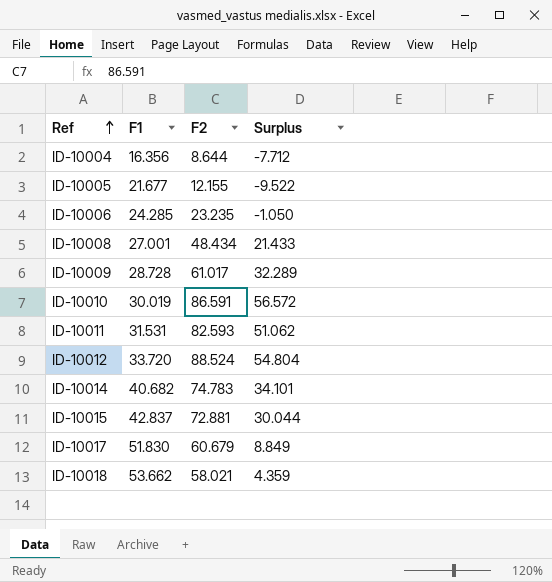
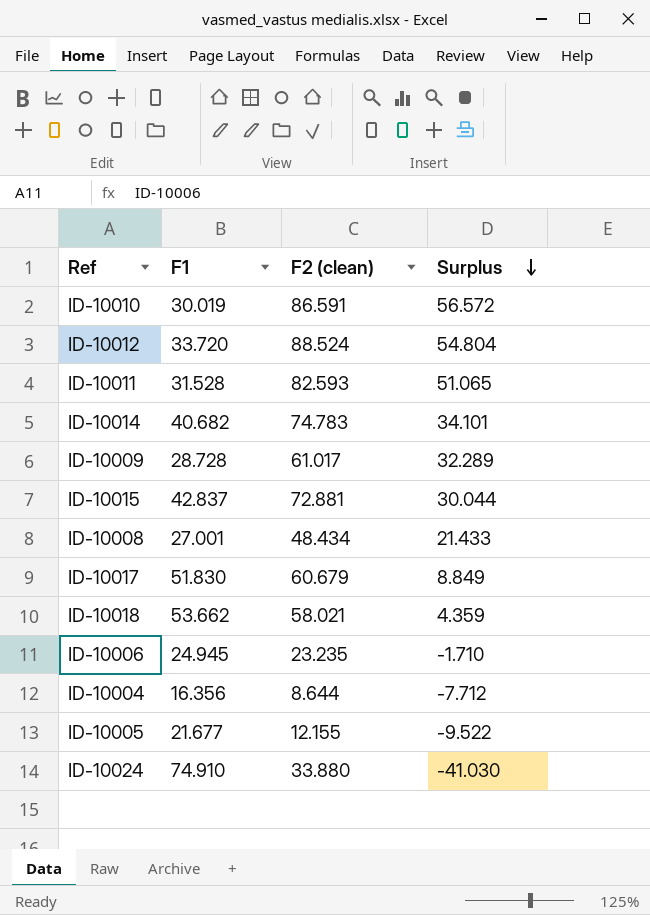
row order: Ref ascending -> Surplus descending
column name: F2 -> F2 (clean)
ID-10011 | F1: 31.531 -> 31.528
ID-10011 | Surplus: 51.062 -> 51.065
ID-10006 | F1: 24.285 -> 24.945
ID-10006 | Surplus: -1.050 -> -1.710
row ID-10024: none -> 74.910 | 33.880 | -41.030

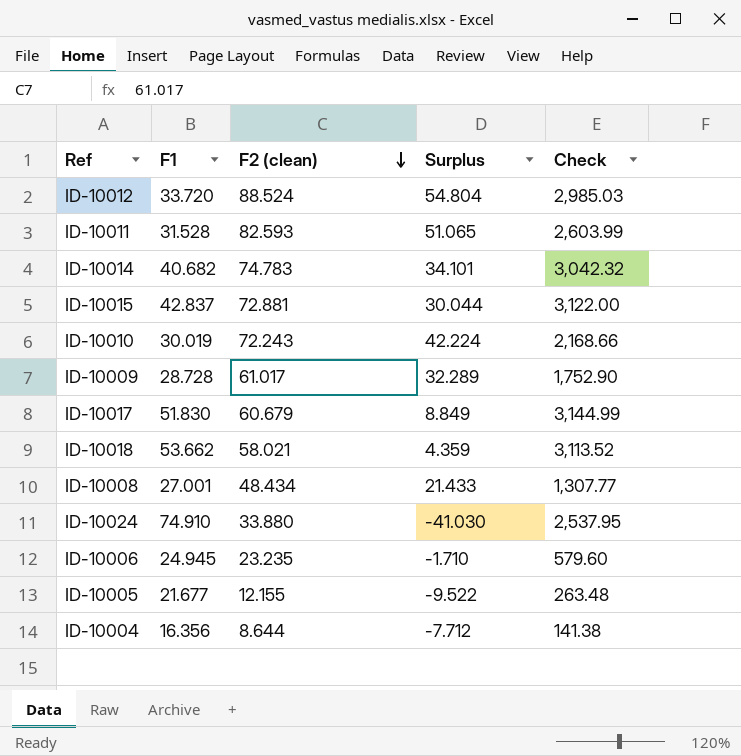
row order: Surplus descending -> F2 (clean) descending
column Check | formula: none -> [F1] * [F2 (clean)]
ID-10010 | F2 (clean): 86.591 -> 72.243
ID-10010 | Surplus: 56.572 -> 42.224

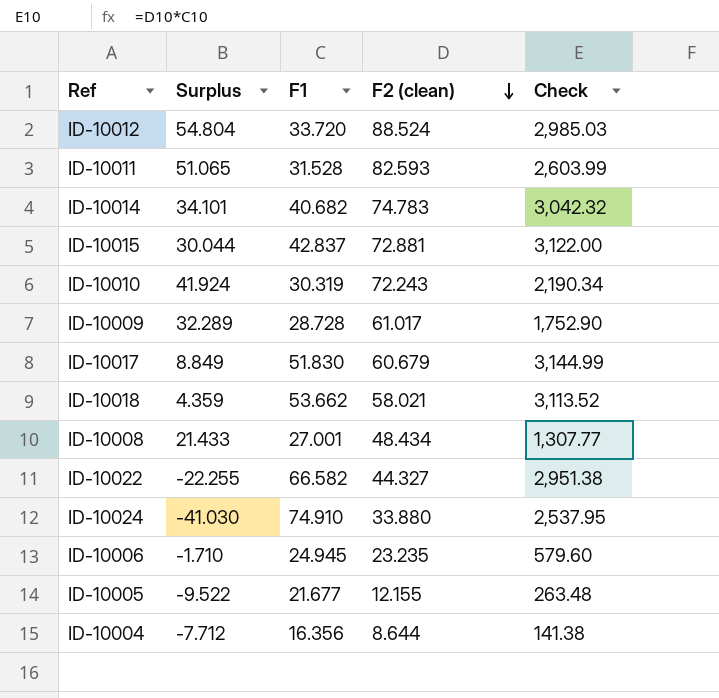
column Surplus | position: 4 -> 2
ID-10010 | Surplus: 42.224 -> 41.924
ID-10010 | F1: 30.019 -> 30.319
ID-10010 | Check: 2,168.66 -> 2,190.34
row ID-10022: none -> -22.255 | 66.582 | 44.327 | 2,951.38

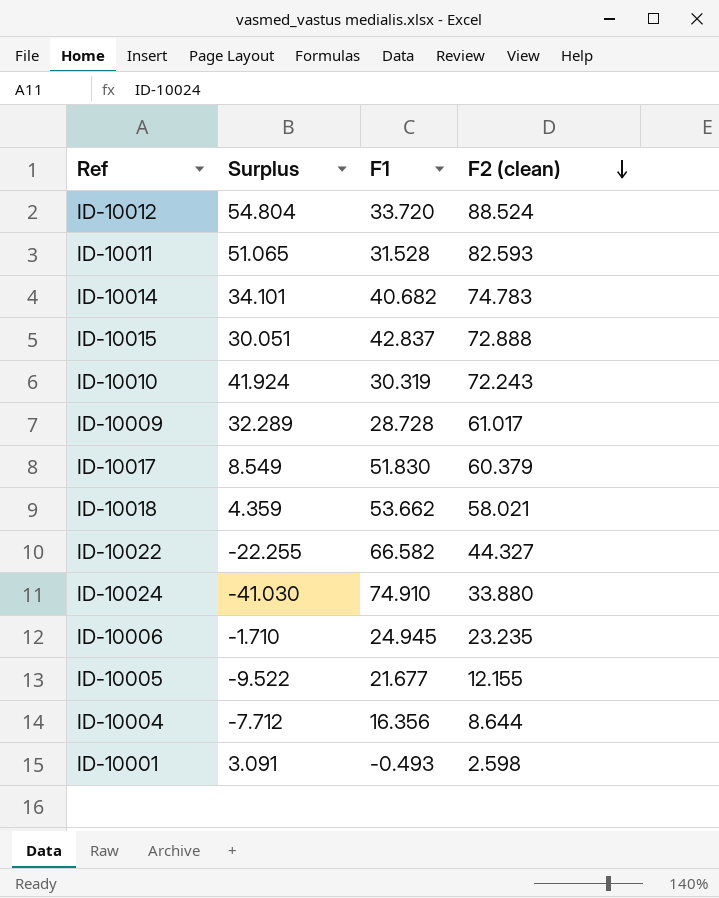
column Check | formula: [F1] * [F2 (clean)] -> none
row ID-10008: 21.433 | 27.001 | 48.434 | 1,307.77 -> none
ID-10015 | Surplus: 30.044 -> 30.051
ID-10015 | F2 (clean): 72.881 -> 72.888
ID-10017 | Surplus: 8.849 -> 8.549
ID-10017 | F2 (clean): 60.679 -> 60.379
row ID-10001: none -> 3.091 | -0.493 | 2.598

